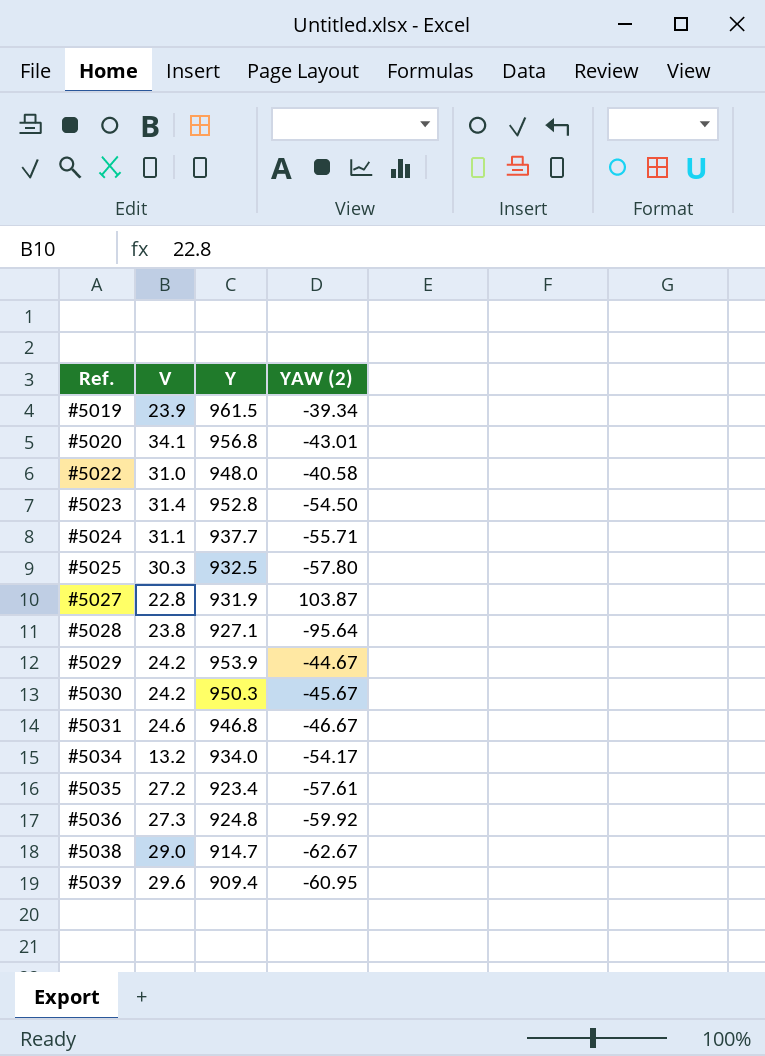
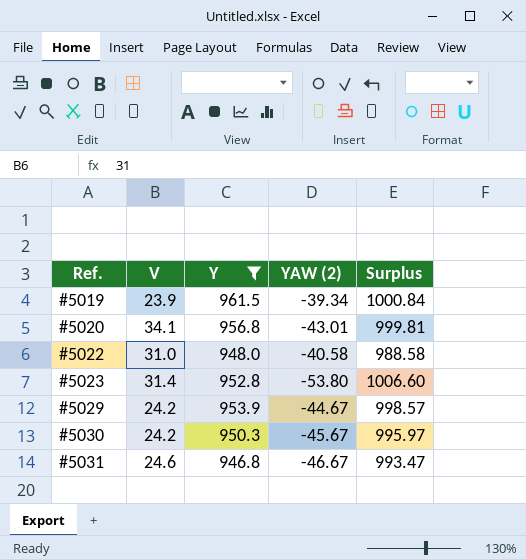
filter: none -> Y >= 946.8
column Surplus | formula: none -> [Y] - [YAW (2)]
#5023 | YAW (2): -54.50 -> -53.80

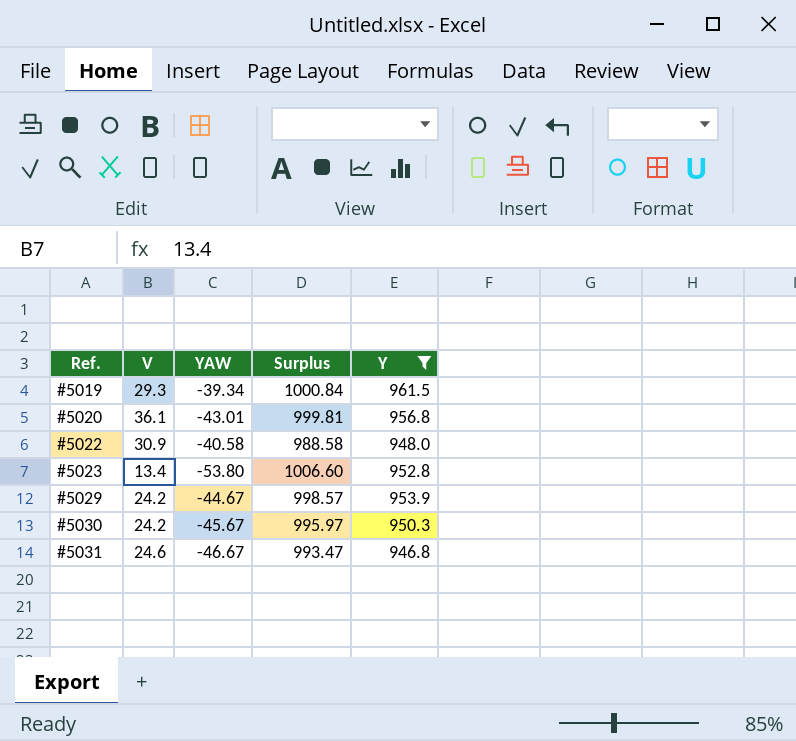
column name: YAW (2) -> YAW
column Y | position: 3 -> 5
#5019 | V: 23.9 -> 29.3
#5020 | V: 34.1 -> 36.1
#5022 | V: 31.0 -> 30.9
#5023 | V: 31.4 -> 13.4

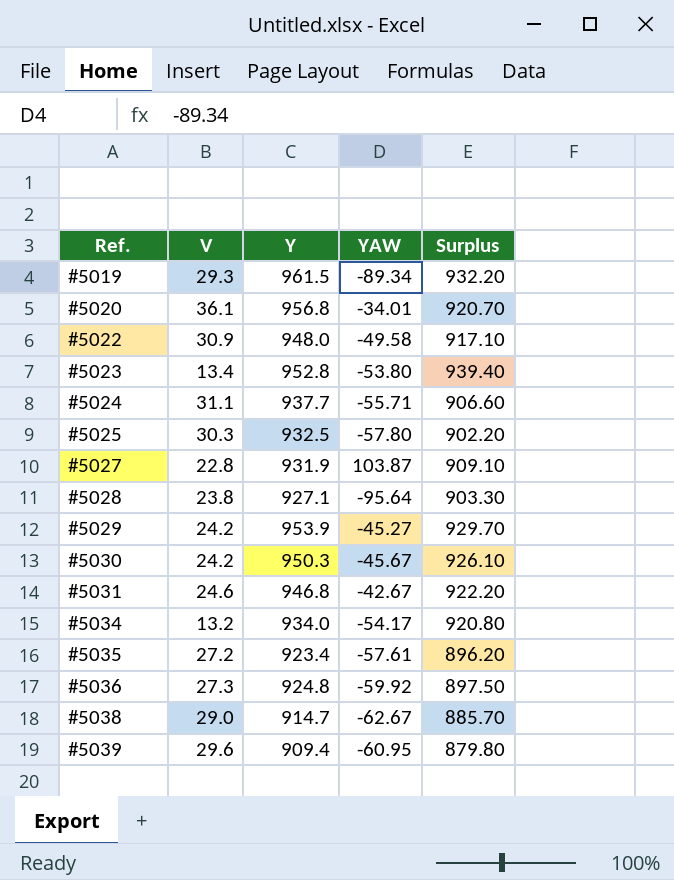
filter: Y >= 946.8 -> none
column Y | position: 5 -> 3
column Surplus | formula: [Y] - [YAW] -> [Y] - [V]
#5019 | YAW: -39.34 -> -89.34
#5020 | YAW: -43.01 -> -34.01
#5022 | YAW: -40.58 -> -49.58
#5029 | YAW: -44.67 -> -45.27
#5031 | YAW: -46.67 -> -42.67

